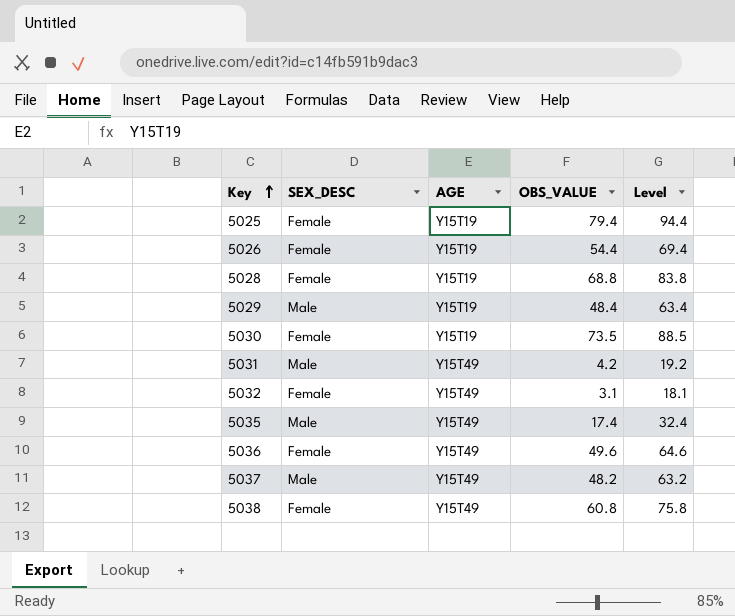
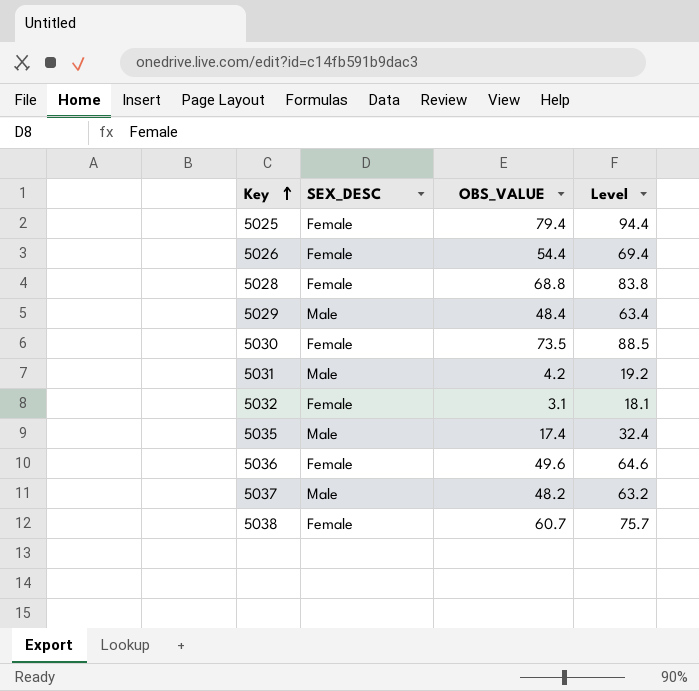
column AGE | position: 3 -> none
5038 | OBS_VALUE: 60.8 -> 60.7
5038 | Level: 75.8 -> 75.7

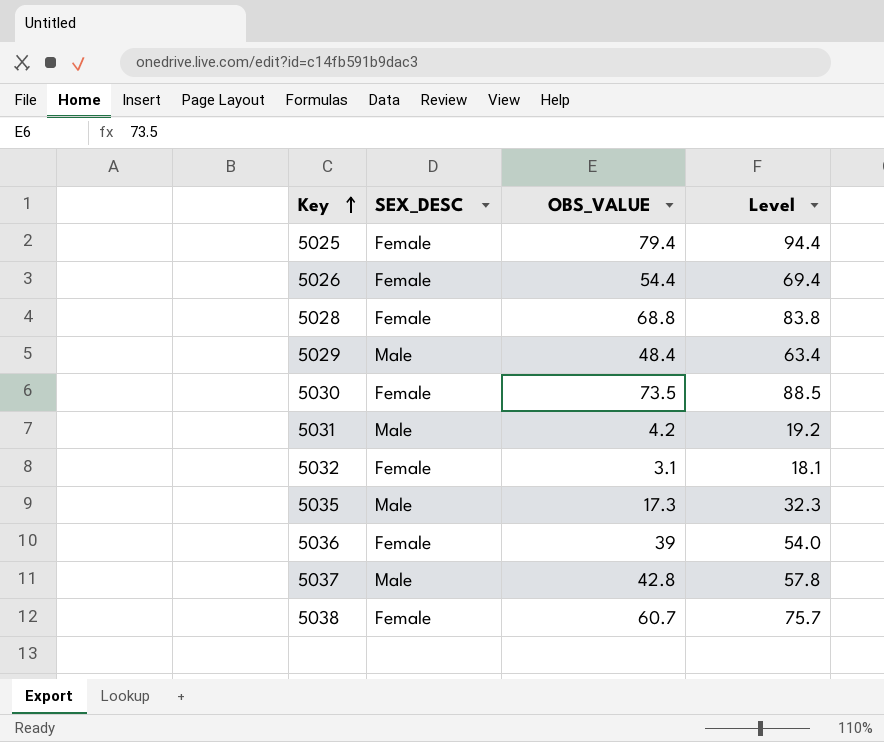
5035 | OBS_VALUE: 17.4 -> 17.3
5035 | Level: 32.4 -> 32.3
5036 | OBS_VALUE: 49.6 -> 39
5036 | Level: 64.6 -> 54.0
5037 | OBS_VALUE: 48.2 -> 42.8
5037 | Level: 63.2 -> 57.8

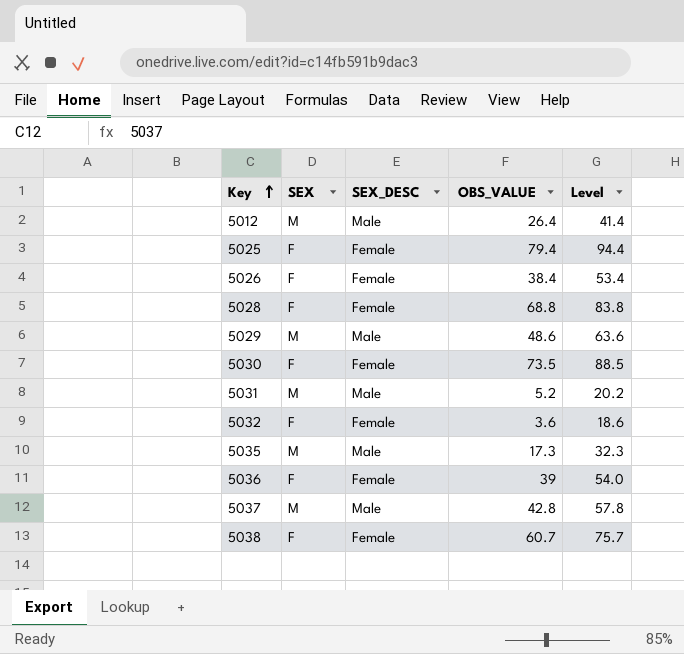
column SEX | position: none -> 2
row 5012: none -> M | Male | 26.4 | 41.4
5026 | OBS_VALUE: 54.4 -> 38.4
5026 | Level: 69.4 -> 53.4
5029 | OBS_VALUE: 48.4 -> 48.6
5029 | Level: 63.4 -> 63.6
5031 | OBS_VALUE: 4.2 -> 5.2
5031 | Level: 19.2 -> 20.2
5032 | OBS_VALUE: 3.1 -> 3.6
5032 | Level: 18.1 -> 18.6

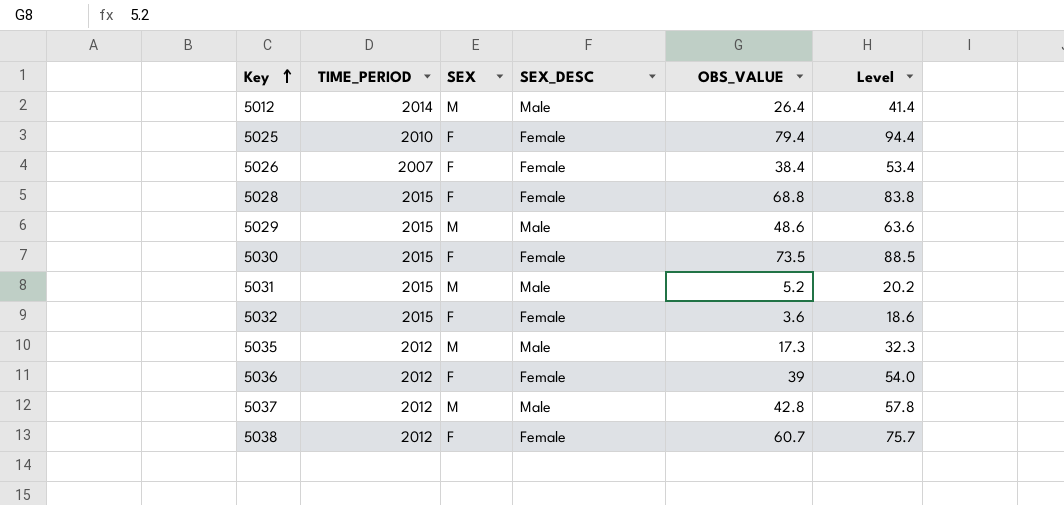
column TIME_PERIOD | position: none -> 2

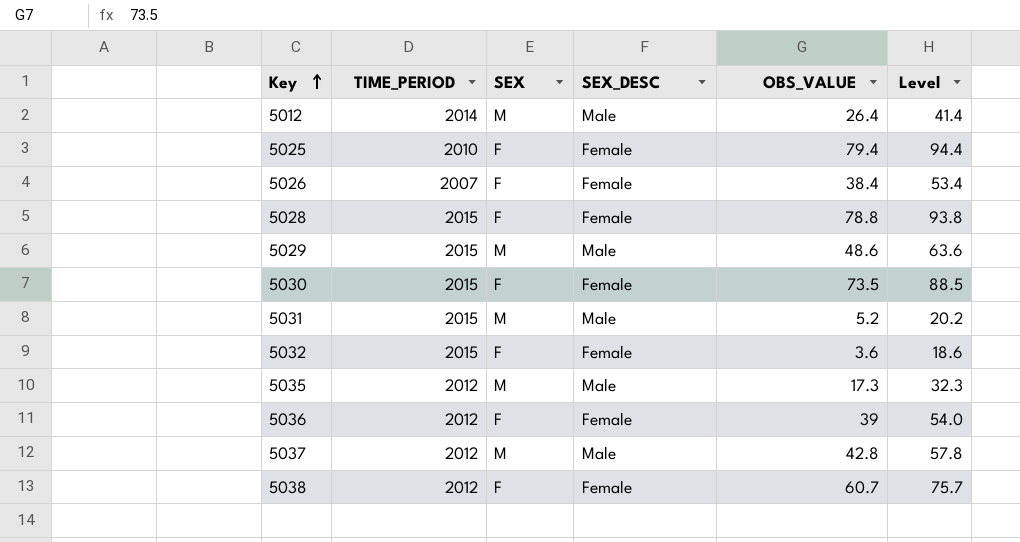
5028 | OBS_VALUE: 68.8 -> 78.8
5028 | Level: 83.8 -> 93.8

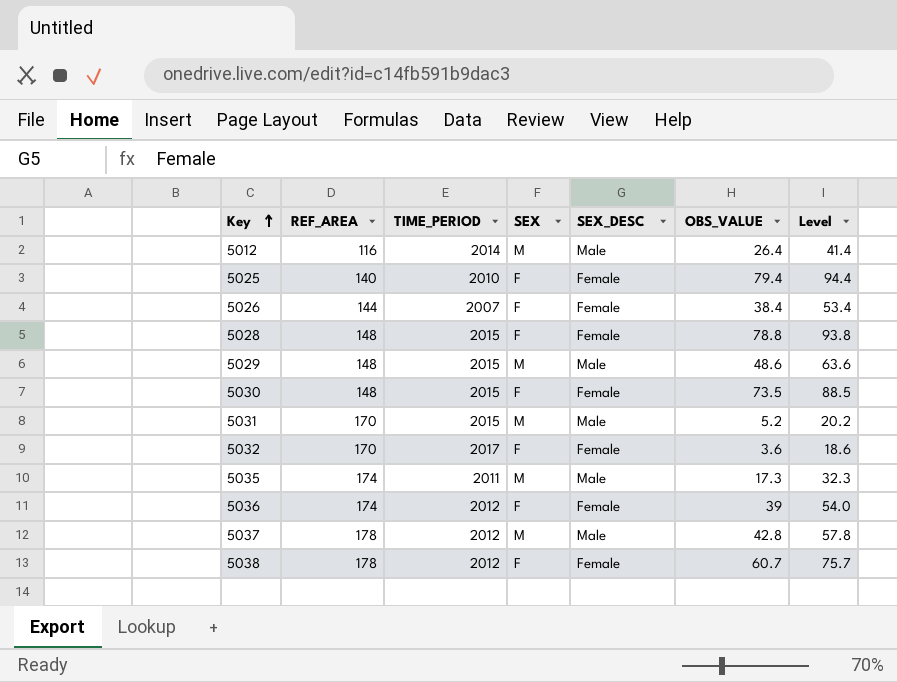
column REF_AREA | position: none -> 2
5032 | TIME_PERIOD: 2015 -> 2017
5035 | TIME_PERIOD: 2012 -> 2011

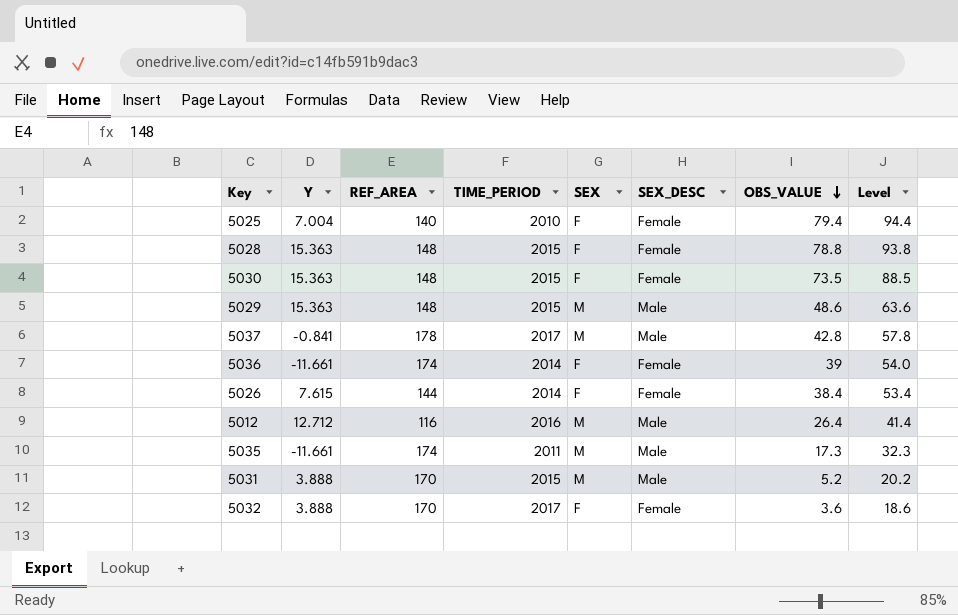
row order: Key ascending -> OBS_VALUE descending
column Y | position: none -> 2
row 5038: 178 | 2012 | F | Female | 60.7 | 75.7 -> none
5037 | TIME_PERIOD: 2012 -> 2017
5036 | TIME_PERIOD: 2012 -> 2014
5026 | TIME_PERIOD: 2007 -> 2014
5012 | TIME_PERIOD: 2014 -> 2016

